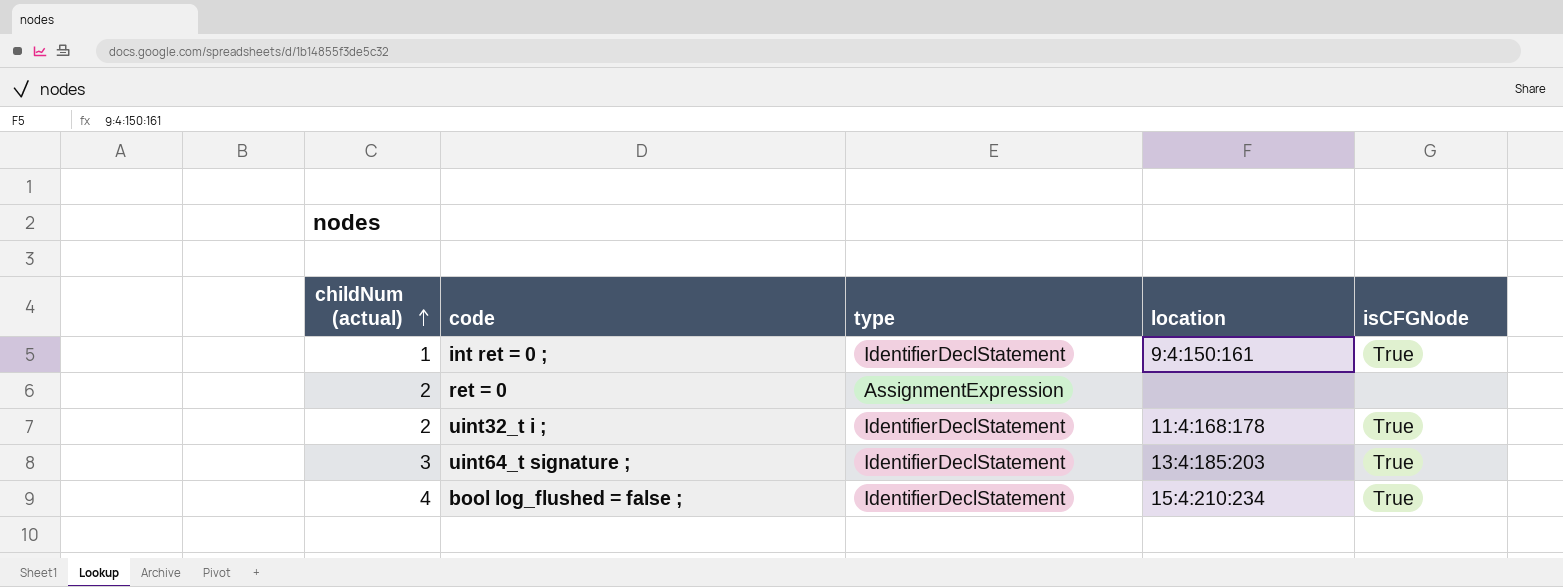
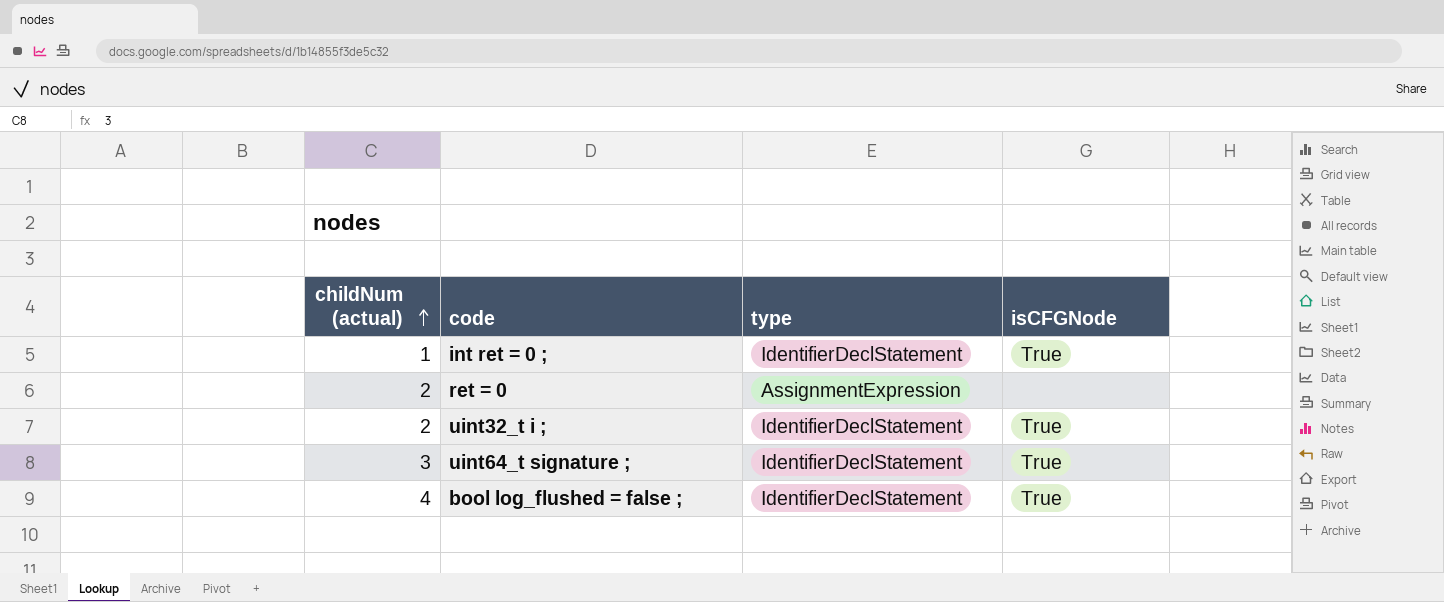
column location | position: 4 -> none

